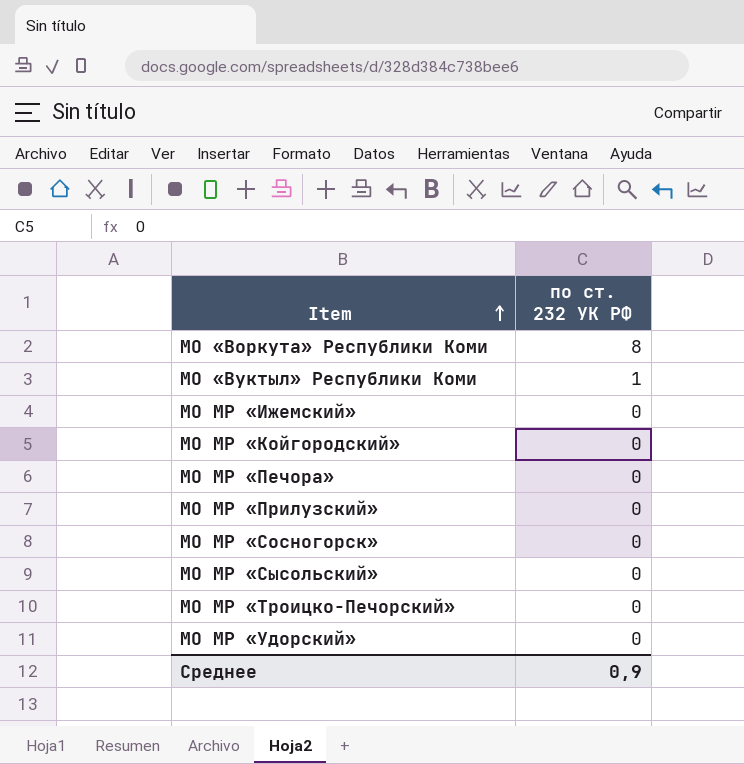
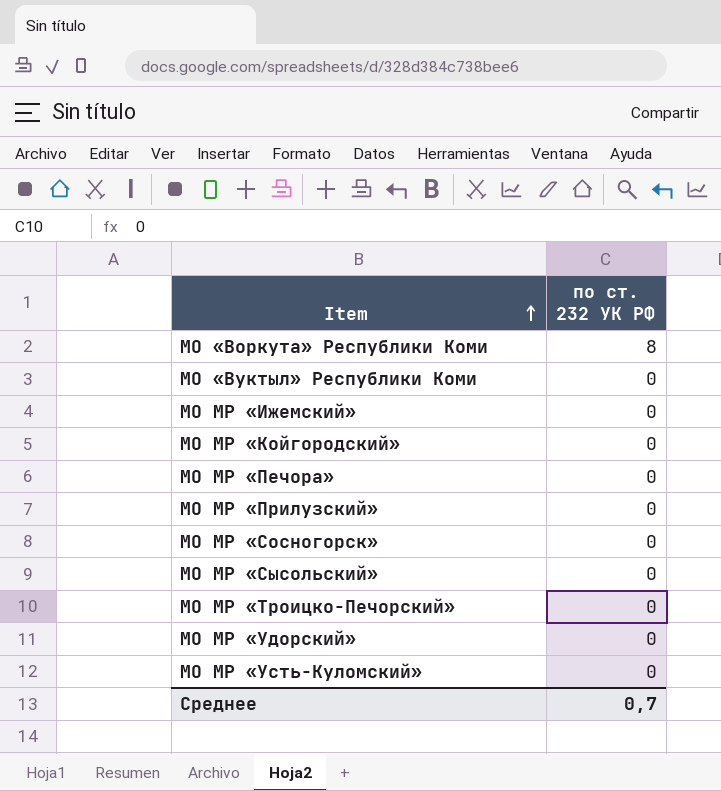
МО «Вуктыл» Республики Коми | по ст. 232 УК РФ: 1 -> 0
row МО МР «Усть-Куломский»: none -> 0
Среднее | по ст. 232 УК РФ: 0,9 -> 0,7

